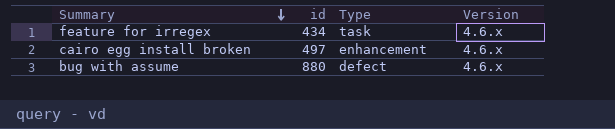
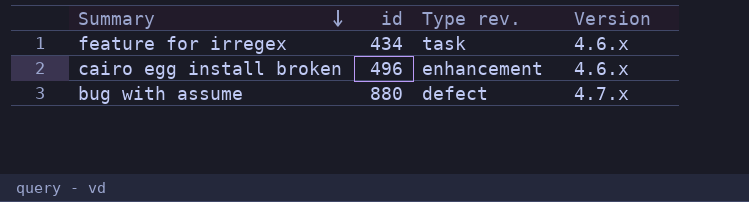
column name: Type -> Type rev.
cairo egg install broken | id: 497 -> 496
bug with assume | Version: 4.6.x -> 4.7.x

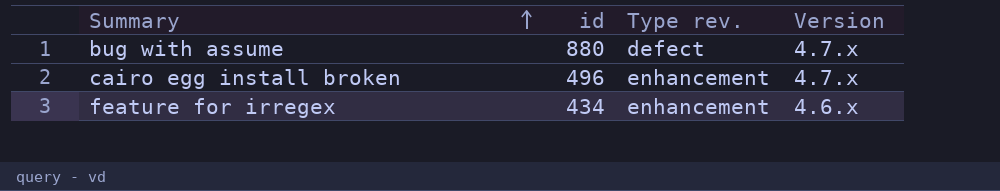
row order: Summary descending -> Summary ascending
cairo egg install broken | Version: 4.6.x -> 4.7.x
feature for irregex | Type rev.: task -> enhancement

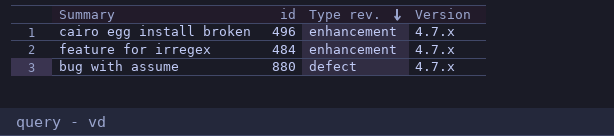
row order: Summary ascending -> Type rev. descending
feature for irregex | id: 434 -> 484
feature for irregex | Version: 4.6.x -> 4.7.x

